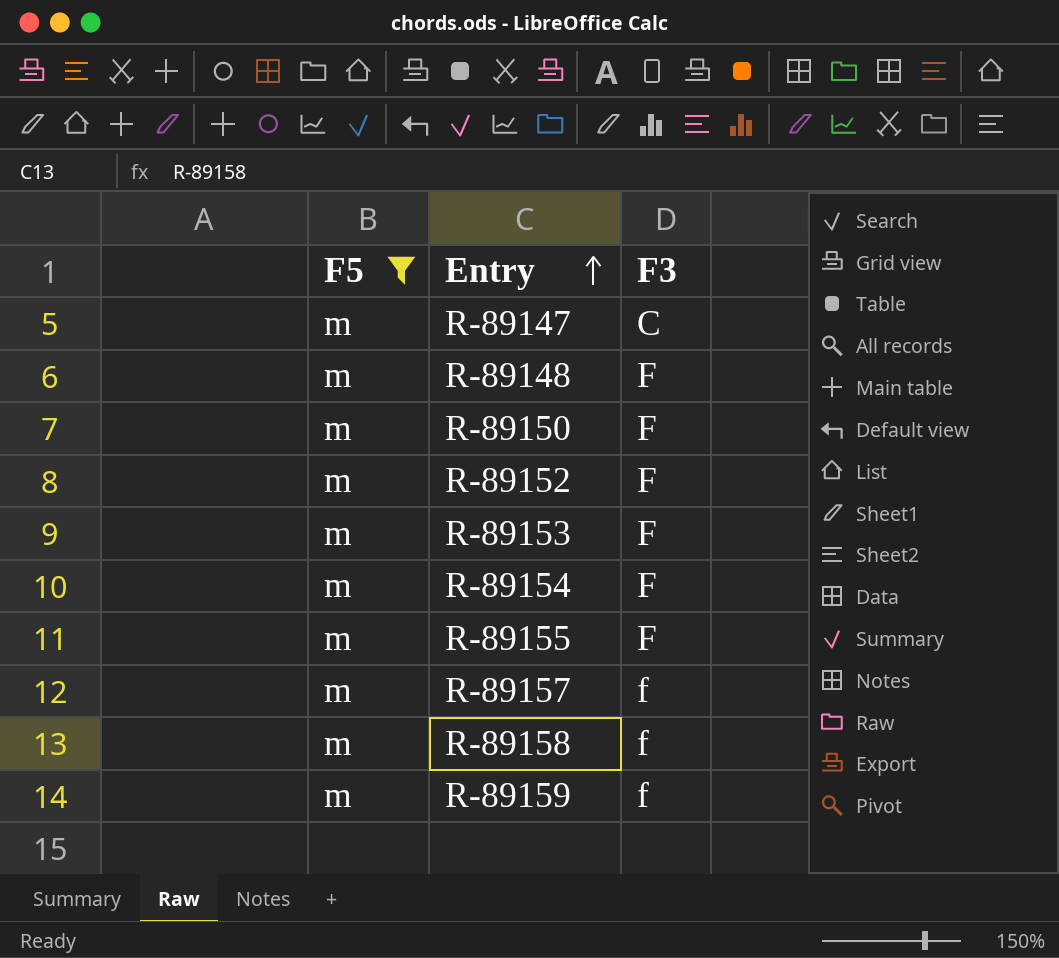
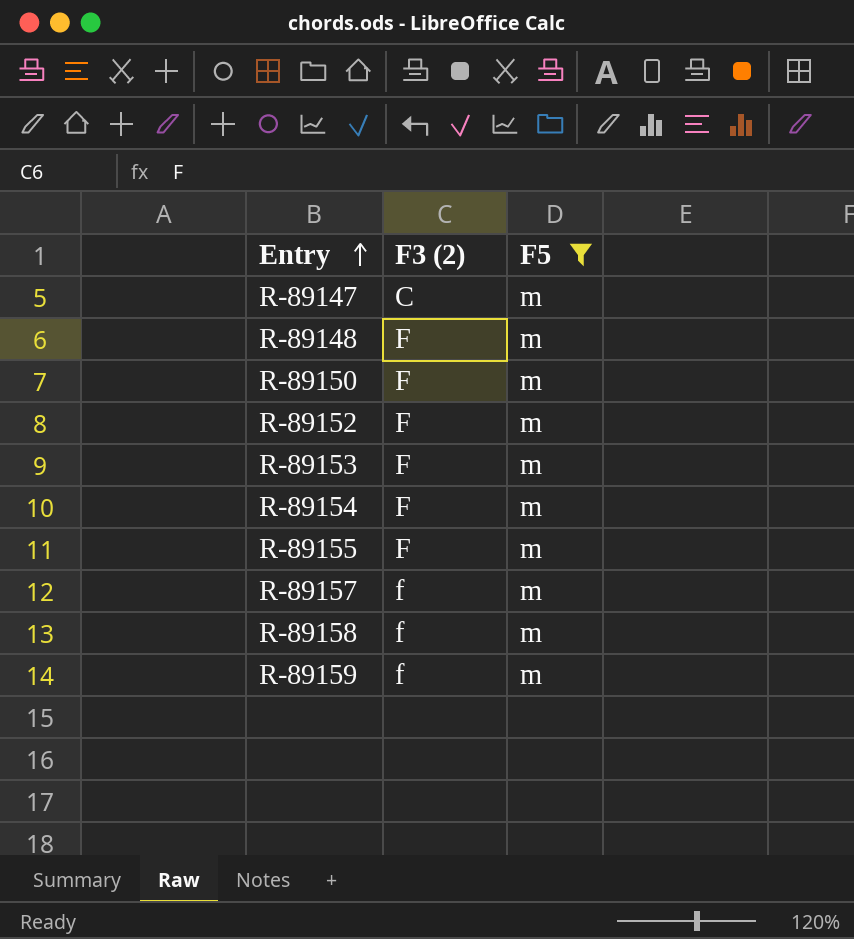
column name: F3 -> F3 (2)
column F5 | position: 1 -> 3

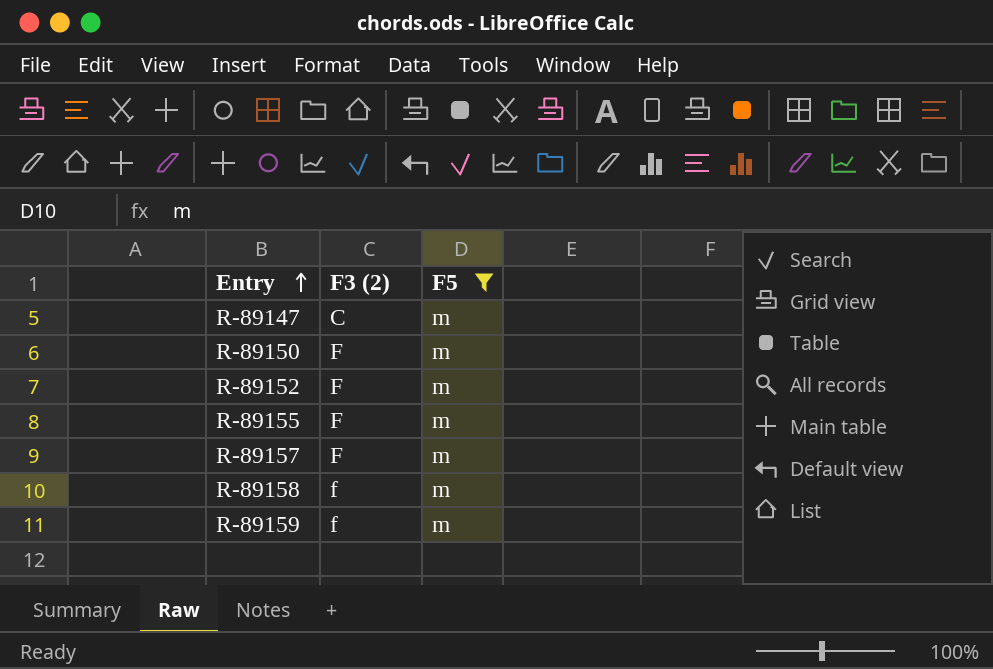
row R-89148: F | m -> none
row R-89153: F | m -> none
row R-89154: F | m -> none
R-89157 | F3 (2): f -> F

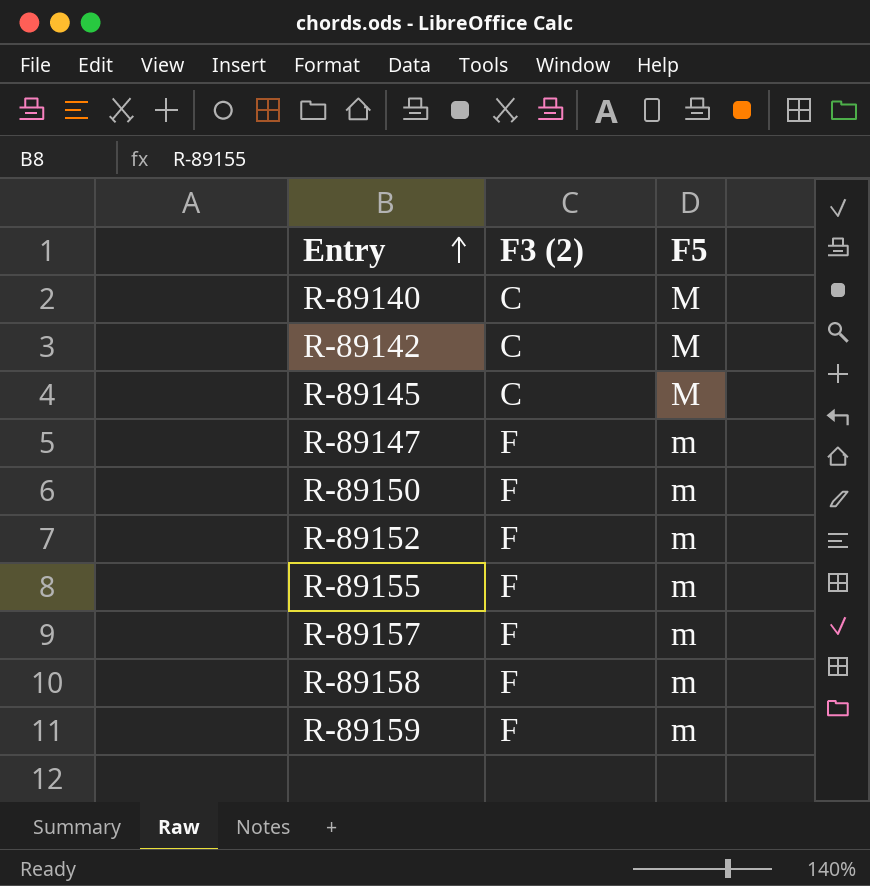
filter: F5 = m -> none
R-89147 | F3 (2): C -> F
R-89158 | F3 (2): f -> F
R-89159 | F3 (2): f -> F

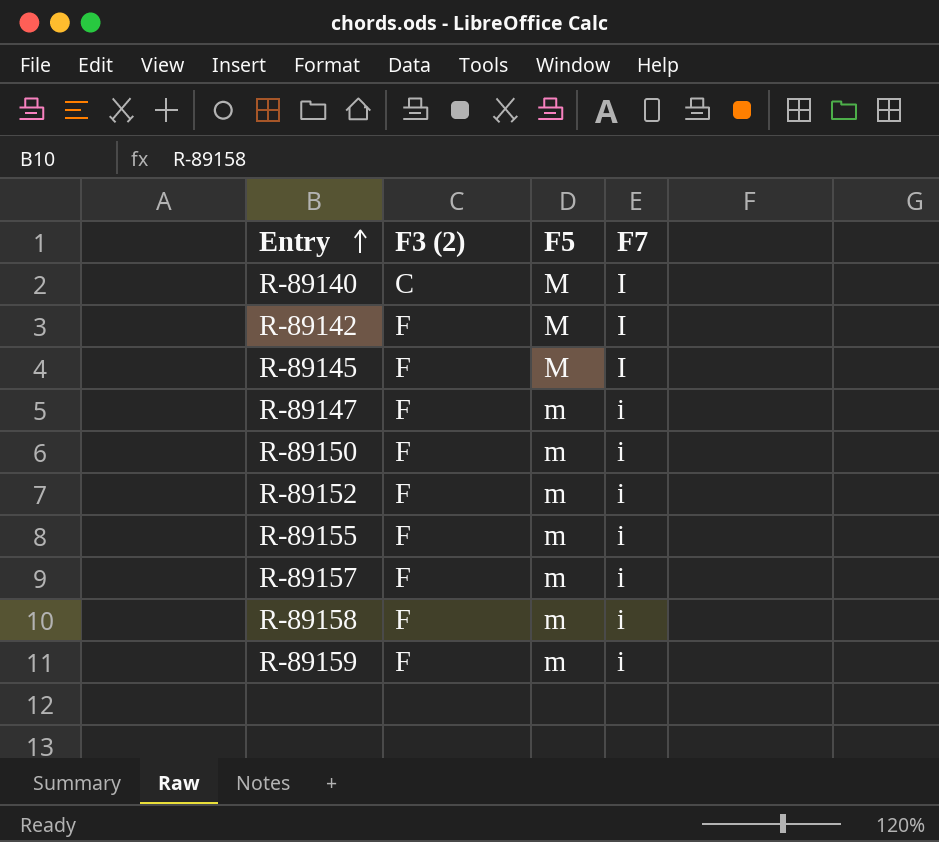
column F7 | position: none -> 4
R-89142 | F3 (2): C -> F
R-89145 | F3 (2): C -> F

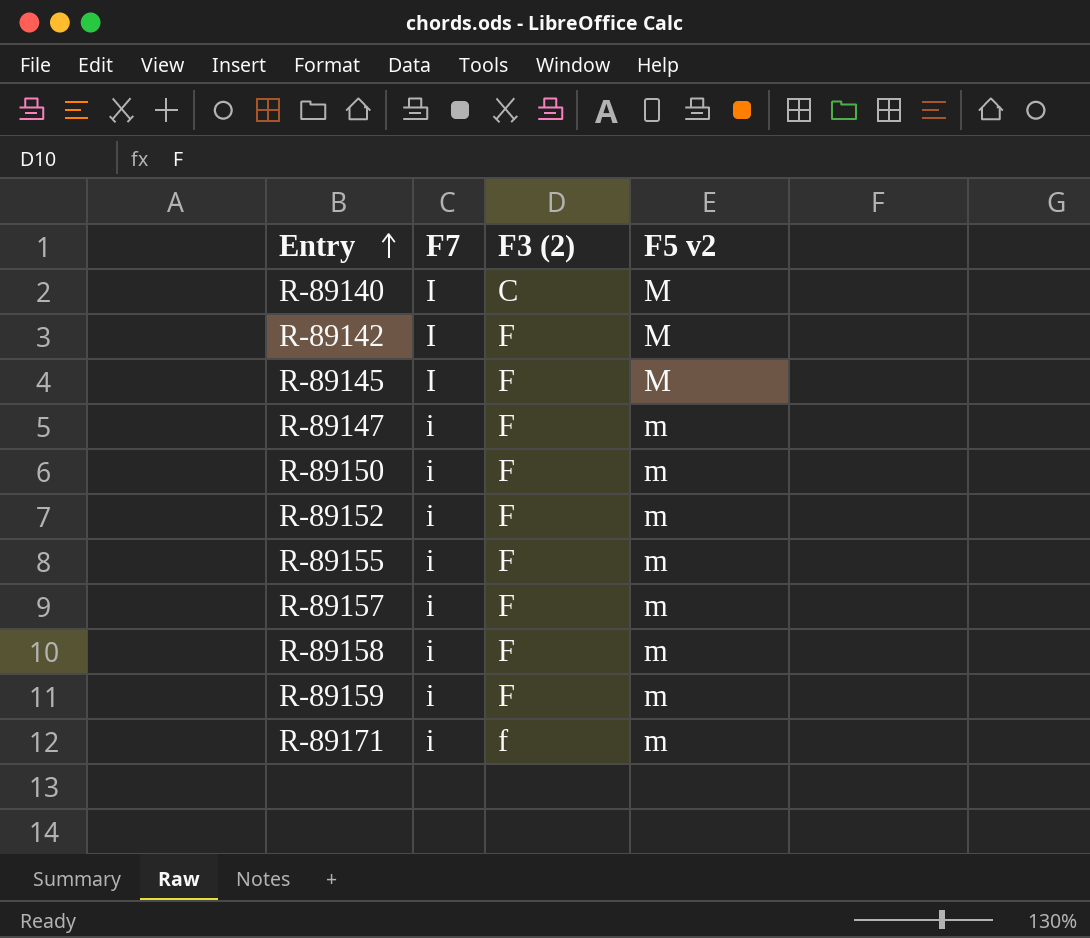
column F7 | position: 4 -> 2
column name: F5 -> F5 v2
row R-89171: none -> i | f | m

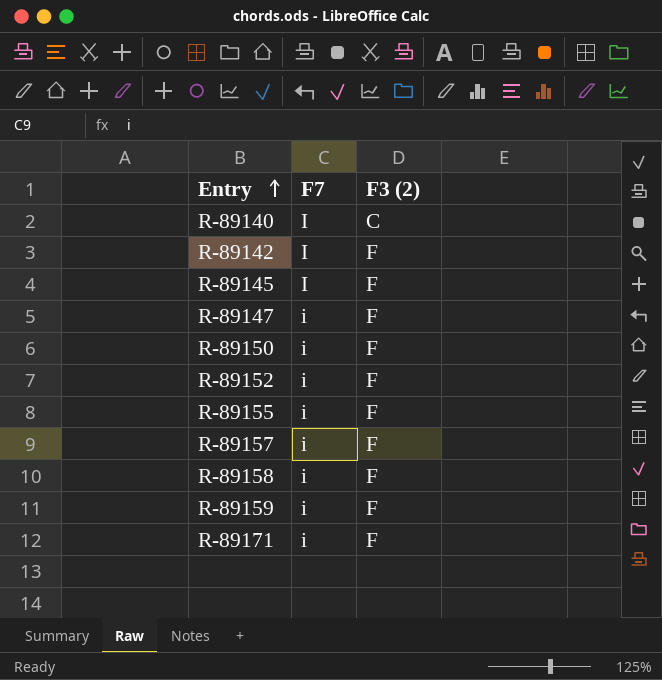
column F5 v2 | position: 4 -> none
R-89171 | F3 (2): f -> F

